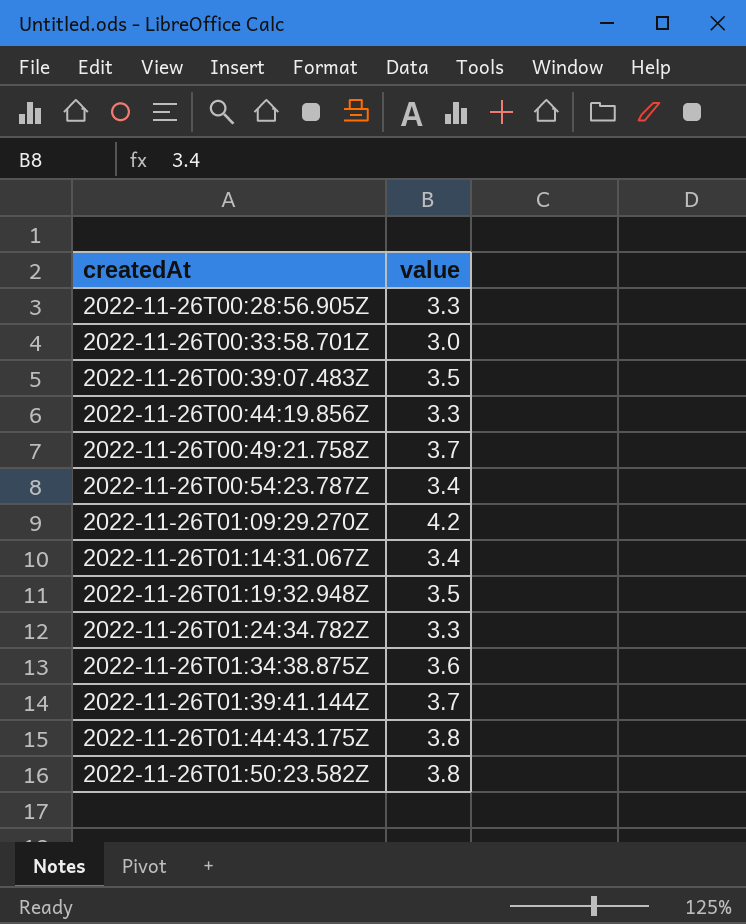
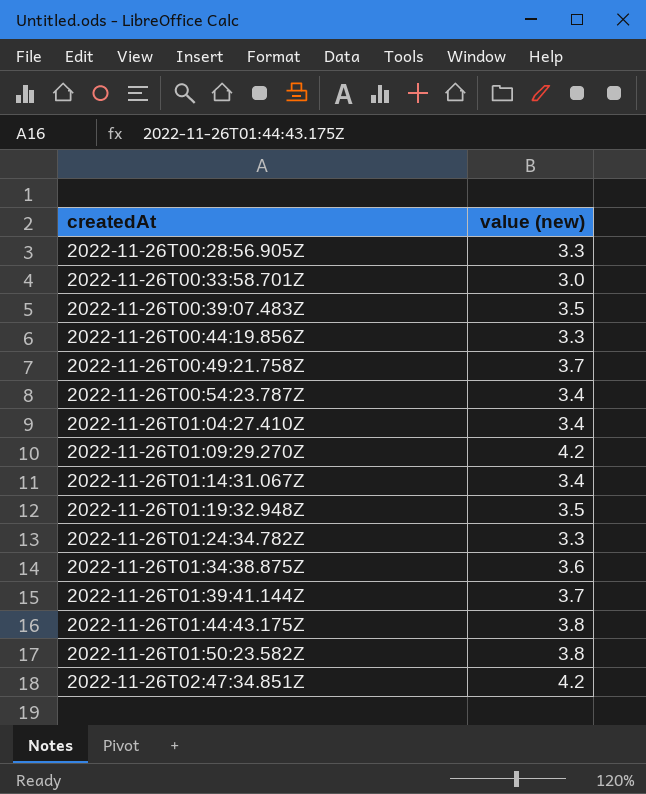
column name: value -> value (new)
row 2022-11-26T01:04:27.410Z: none -> 3.4
row 2022-11-26T02:47:34.851Z: none -> 4.2

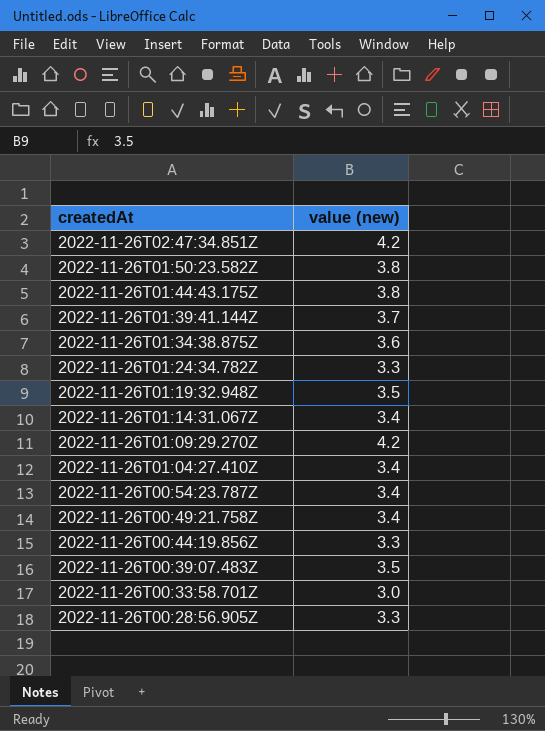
row order: createdAt ascending -> createdAt descending
2022-11-26T00:49:21.758Z | value (new): 3.7 -> 3.4

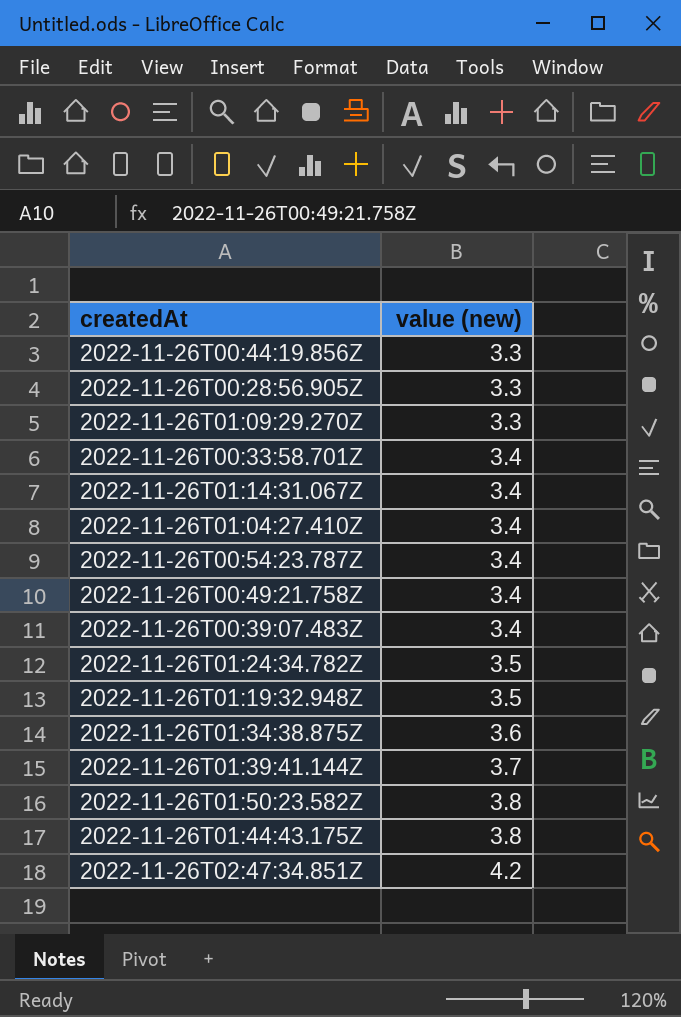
row order: createdAt descending -> value (new) ascending
2022-11-26T01:09:29.270Z | value (new): 4.2 -> 3.3
2022-11-26T00:33:58.701Z | value (new): 3.0 -> 3.4
2022-11-26T00:39:07.483Z | value (new): 3.5 -> 3.4
2022-11-26T01:24:34.782Z | value (new): 3.3 -> 3.5

